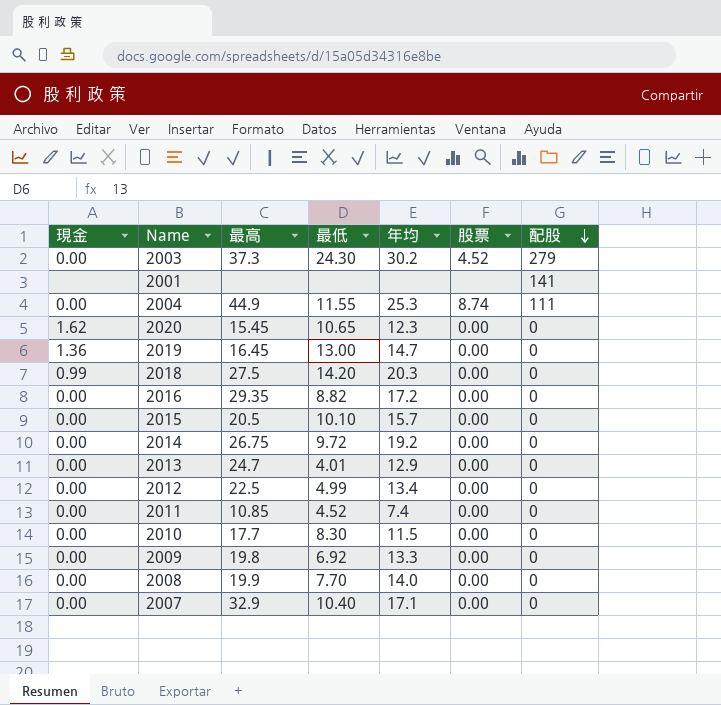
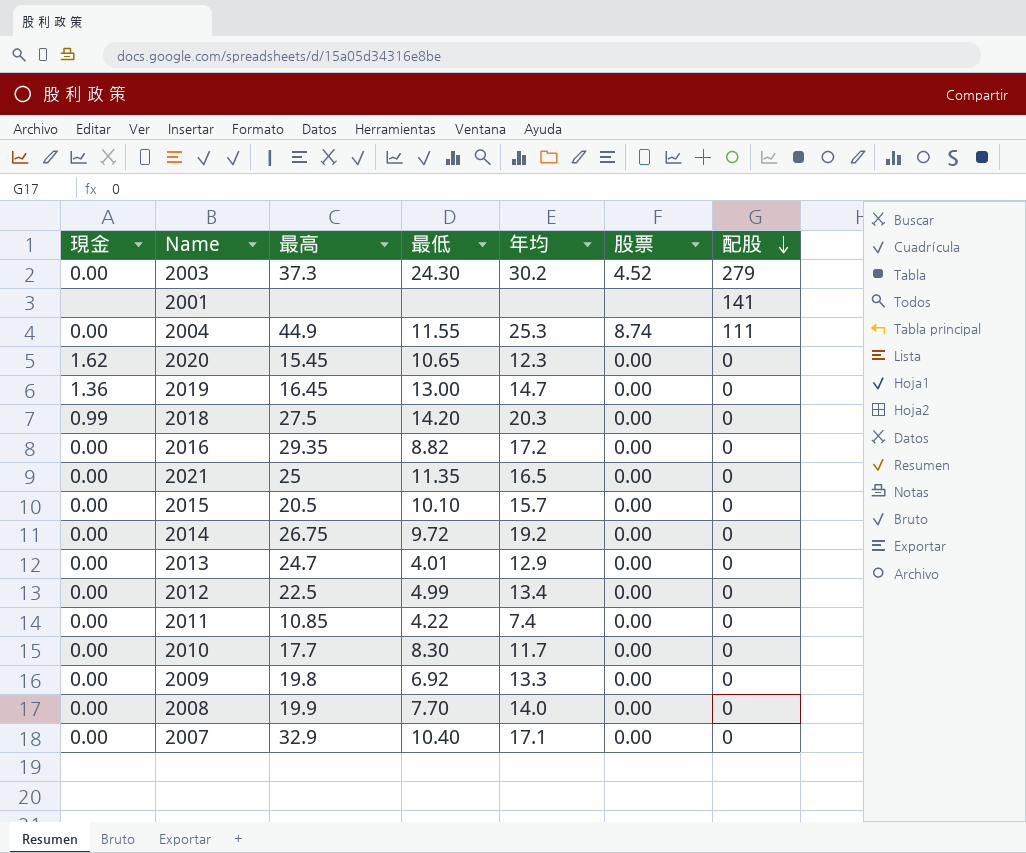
row 2021: none -> 0.00 | 25 | 11.35 | 16.5 | 0.00 | 0
2011 | 最低: 4.52 -> 4.22
2010 | 年均: 11.5 -> 11.7

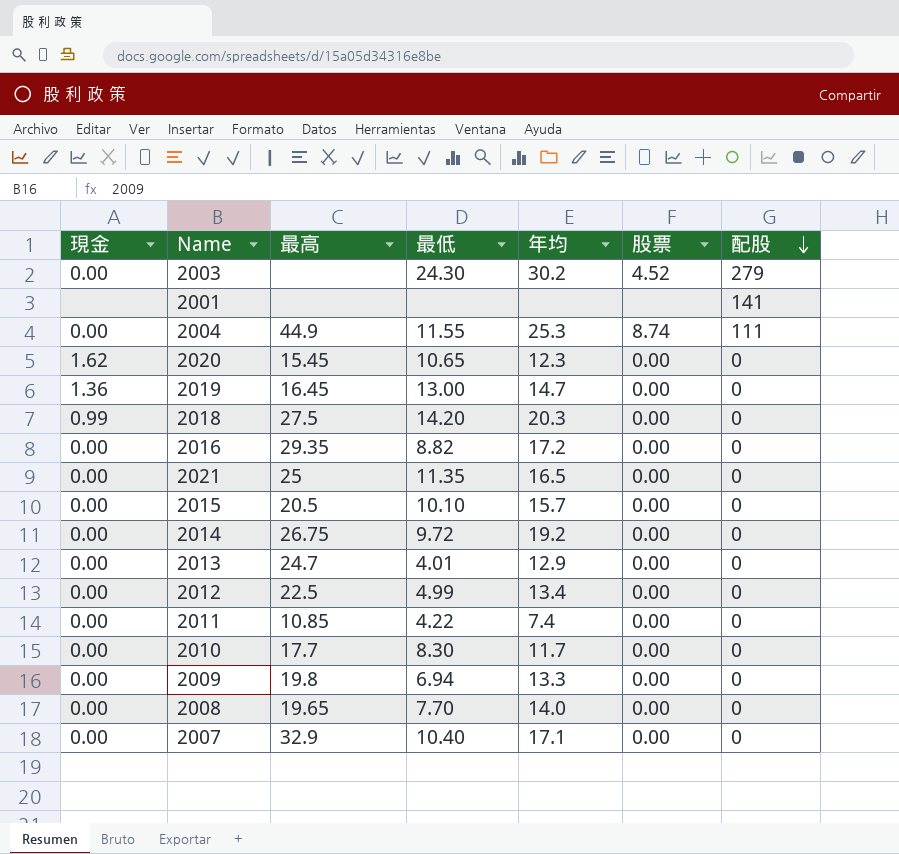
2003 | 最高: 37.3 -> none
2009 | 最低: 6.92 -> 6.94
2008 | 最高: 19.9 -> 19.65

